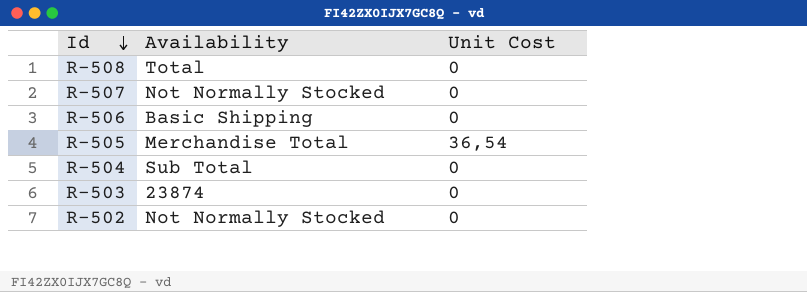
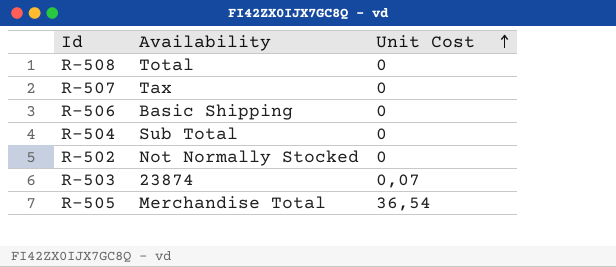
row order: Id descending -> Unit Cost ascending
R-507 | Availability: Not Normally Stocked -> Tax
R-503 | Unit Cost: 0 -> 0,07

